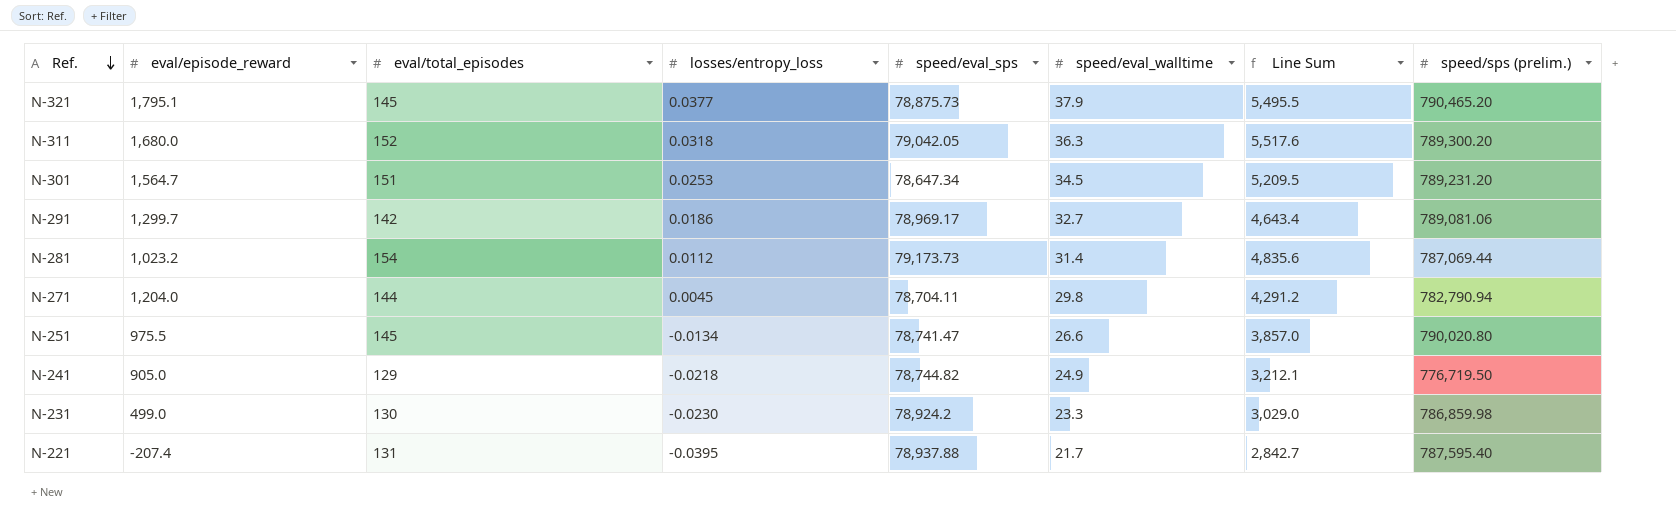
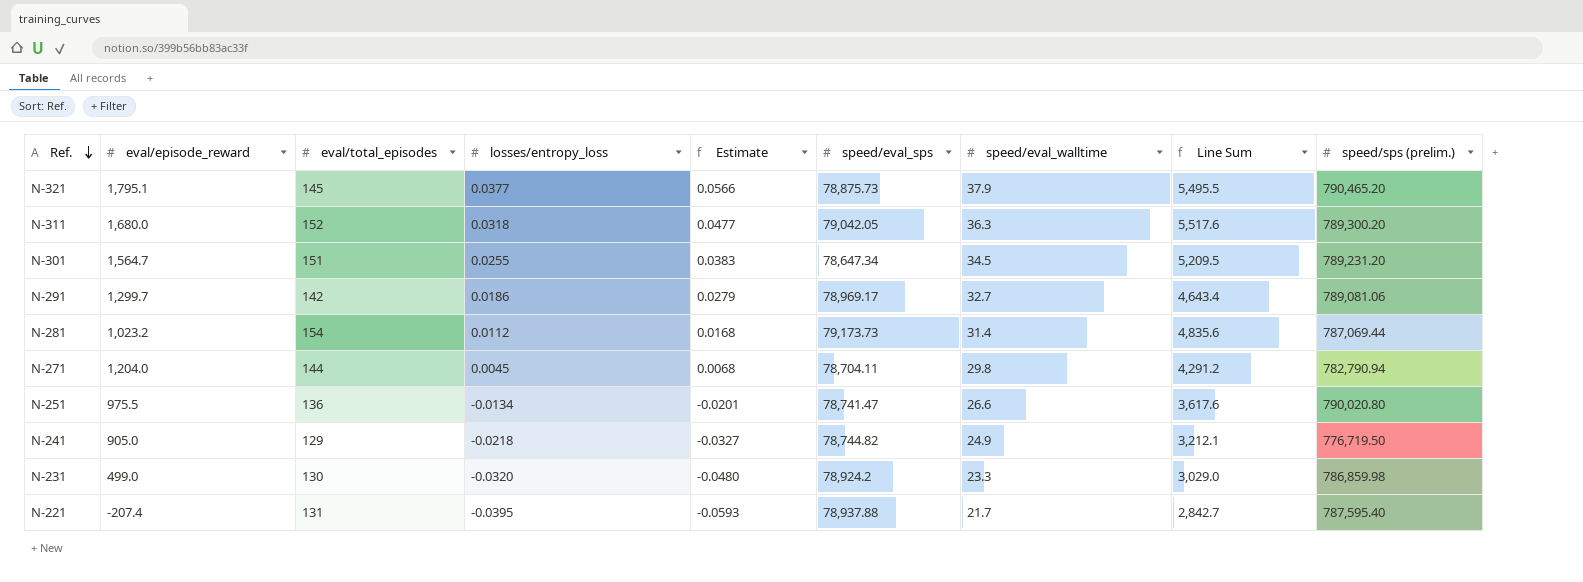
column Estimate | formula: none -> [losses/entropy_loss] * 1.5
N-301 | losses/entropy_loss: 0.0253 -> 0.0255
N-251 | eval/total_episodes: 145 -> 136
N-251 | Line Sum: 3,857.0 -> 3,617.6
N-231 | losses/entropy_loss: -0.0230 -> -0.0320

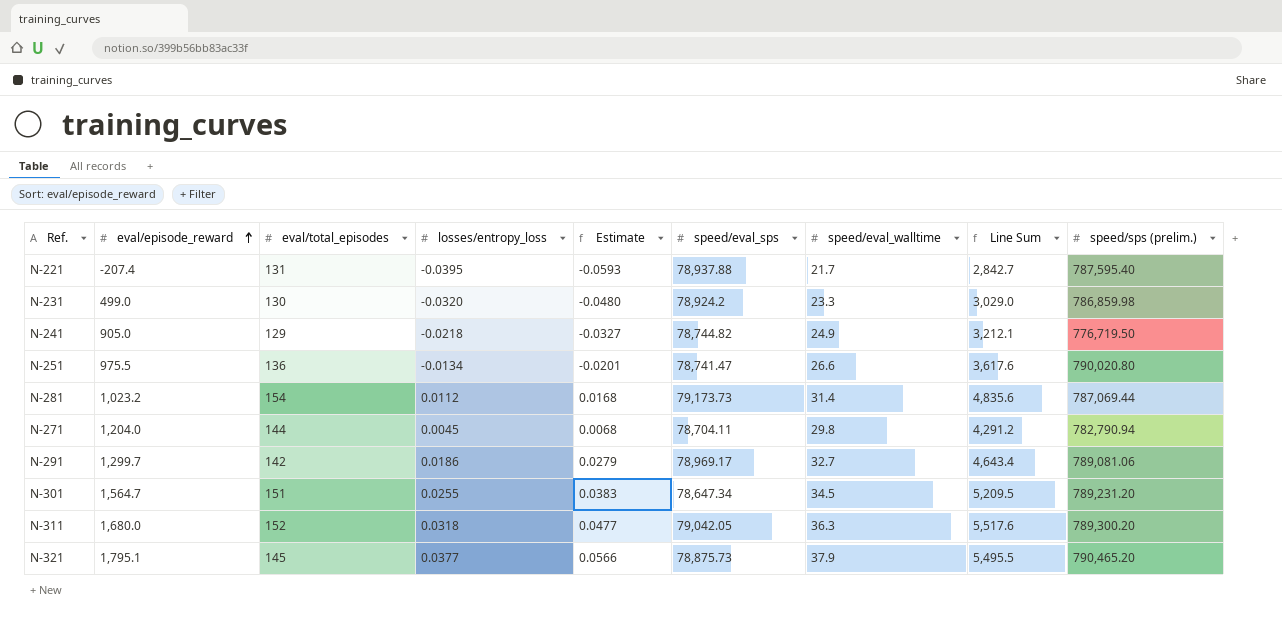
row order: Ref. descending -> eval/episode_reward ascending

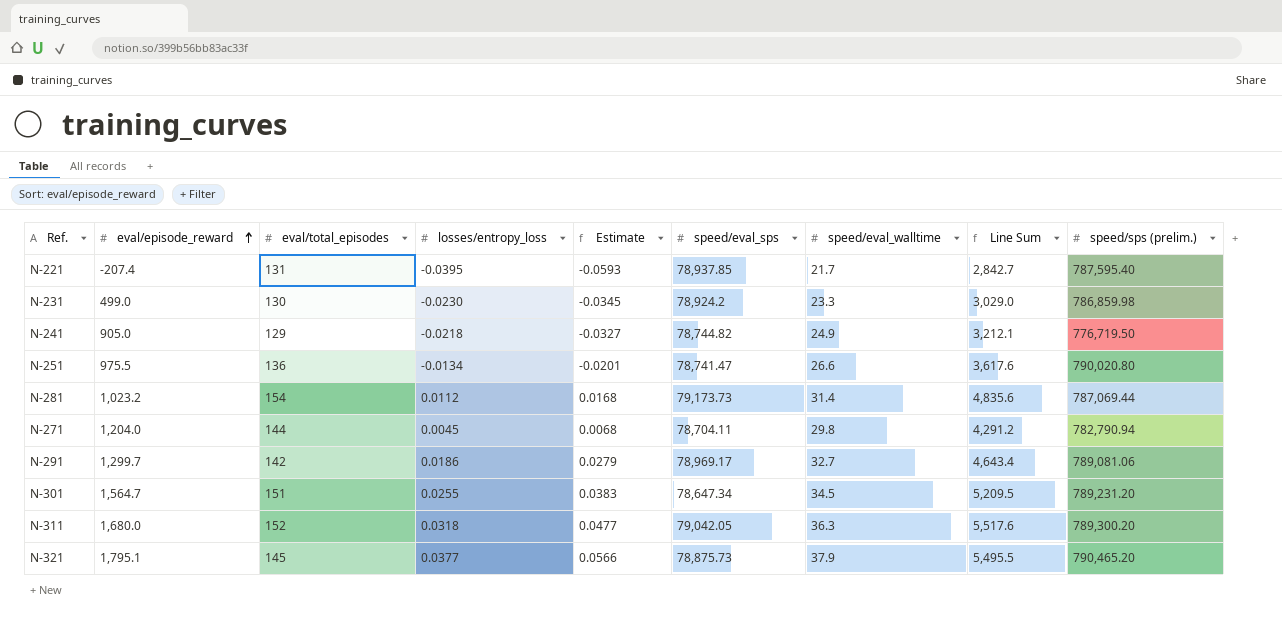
N-221 | speed/eval_sps: 78,937.88 -> 78,937.85
N-231 | losses/entropy_loss: -0.0320 -> -0.0230
N-231 | Estimate: -0.0480 -> -0.0345

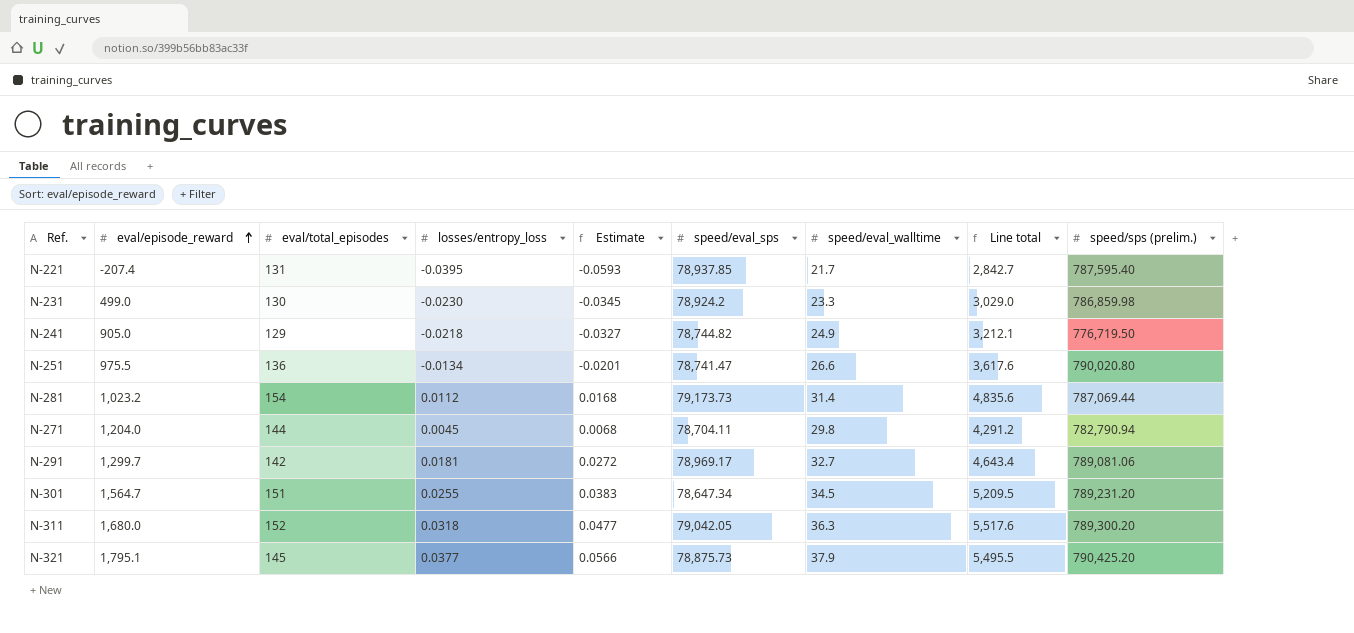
column name: Line Sum -> Line total
N-291 | losses/entropy_loss: 0.0186 -> 0.0181
N-291 | Estimate: 0.0279 -> 0.0272
N-321 | speed/sps (prelim.): 790,465.20 -> 790,425.20

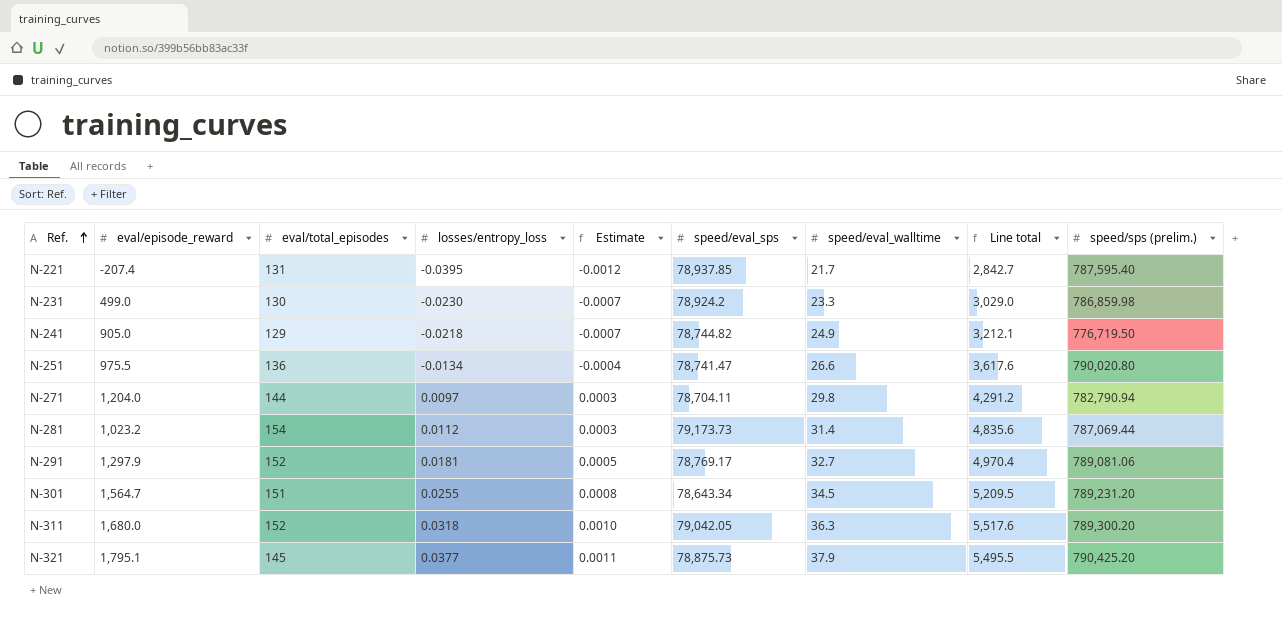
row order: eval/episode_reward ascending -> Ref. ascending
column Estimate | formula: [losses/entropy_loss] * 1.5 -> [losses/entropy_loss] * 0.03
N-271 | losses/entropy_loss: 0.0045 -> 0.0097
N-291 | eval/episode_reward: 1,299.7 -> 1,297.9
N-291 | eval/total_episodes: 142 -> 152
N-291 | speed/eval_sps: 78,969.17 -> 78,769.17
N-291 | Line total: 4,643.4 -> 4,970.4
N-301 | speed/eval_sps: 78,647.34 -> 78,643.34

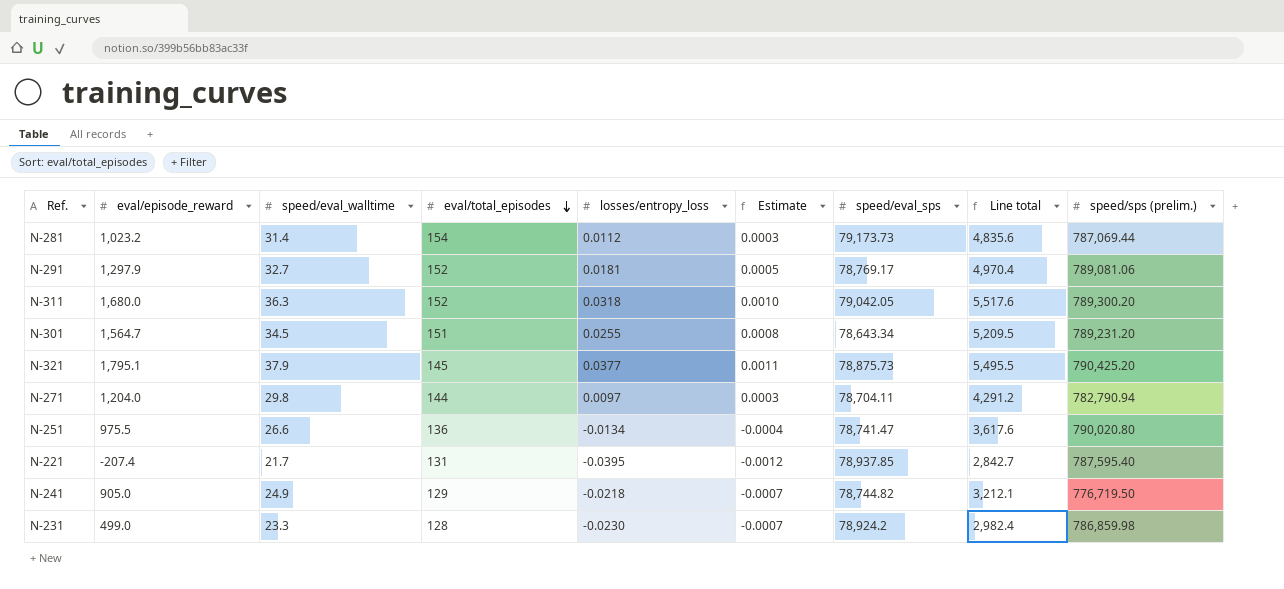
row order: Ref. ascending -> eval/total_episodes descending
column speed/eval_walltime | position: 7 -> 3
N-231 | eval/total_episodes: 130 -> 128
N-231 | Line total: 3,029.0 -> 2,982.4

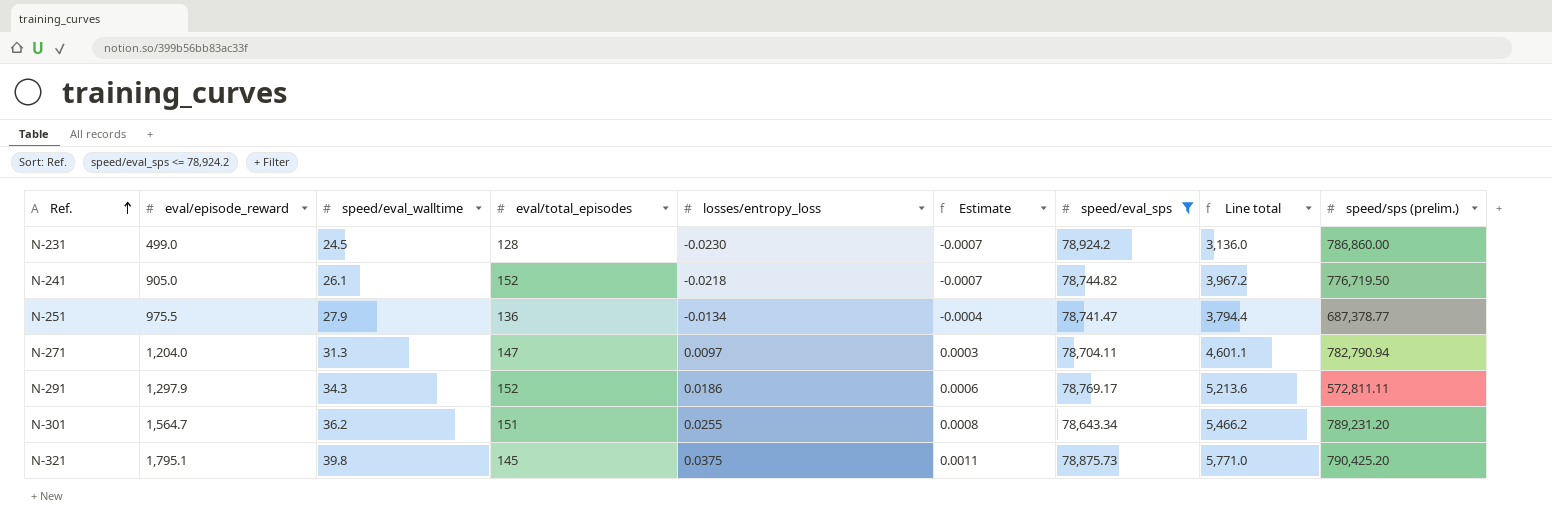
filter: none -> speed/eval_sps <= 78,924.2
row order: eval/total_episodes descending -> Ref. ascending
N-231 | speed/eval_walltime: 23.3 -> 24.5
N-231 | Line total: 2,982.4 -> 3,136.0
N-231 | speed/sps (prelim.): 786,859.98 -> 786,860.00
N-241 | speed/eval_walltime: 24.9 -> 26.1
N-241 | eval/total_episodes: 129 -> 152
N-241 | Line total: 3,212.1 -> 3,967.2
N-251 | speed/eval_walltime: 26.6 -> 27.9
N-251 | Line total: 3,617.6 -> 3,794.4
N-251 | speed/sps (prelim.): 790,020.80 -> 687,378.77
N-271 | speed/eval_walltime: 29.8 -> 31.3
N-271 | eval/total_episodes: 144 -> 147
N-271 | Line total: 4,291.2 -> 4,601.1
N-291 | speed/eval_walltime: 32.7 -> 34.3
N-291 | losses/entropy_loss: 0.0181 -> 0.0186
N-291 | Estimate: 0.0005 -> 0.0006
N-291 | Line total: 4,970.4 -> 5,213.6
N-291 | speed/sps (prelim.): 789,081.06 -> 572,811.11
N-301 | speed/eval_walltime: 34.5 -> 36.2
N-301 | Line total: 5,209.5 -> 5,466.2
N-321 | speed/eval_walltime: 37.9 -> 39.8
N-321 | losses/entropy_loss: 0.0377 -> 0.0375
N-321 | Line total: 5,495.5 -> 5,771.0

